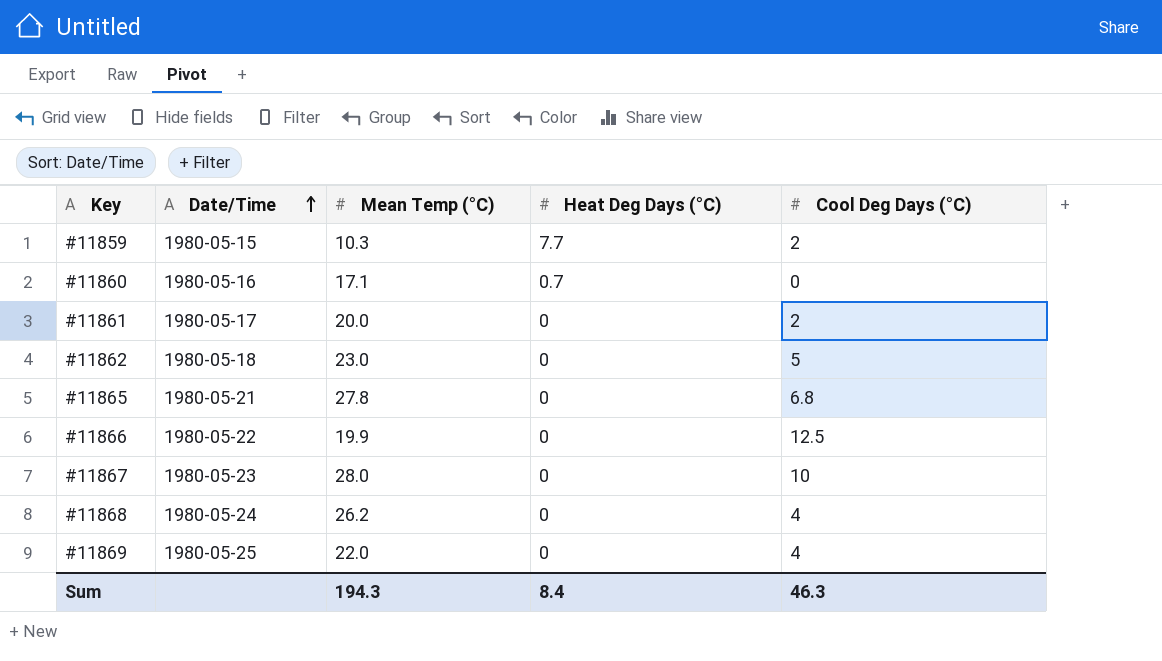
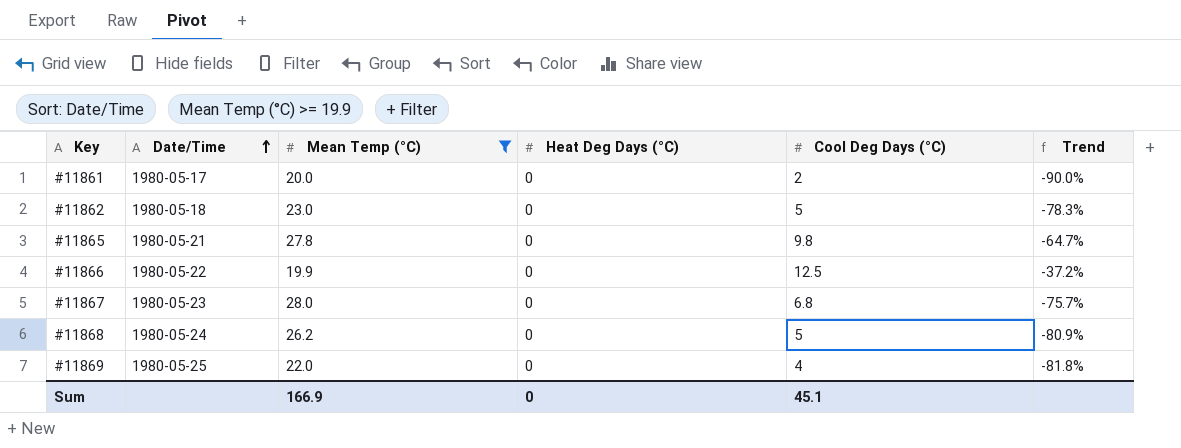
filter: none -> Mean Temp (°C) >= 19.9
column Trend | formula: none -> ([Cool Deg Days (°C)] - [Mean Temp (°C)]) / [Mean Temp (°C)]
#11865 | Cool Deg Days (°C): 6.8 -> 9.8
#11867 | Cool Deg Days (°C): 10 -> 6.8
#11868 | Cool Deg Days (°C): 4 -> 5
Sum | Mean Temp (°C): 194.3 -> 166.9
Sum | Heat Deg Days (°C): 8.4 -> 0
Sum | Cool Deg Days (°C): 46.3 -> 45.1

